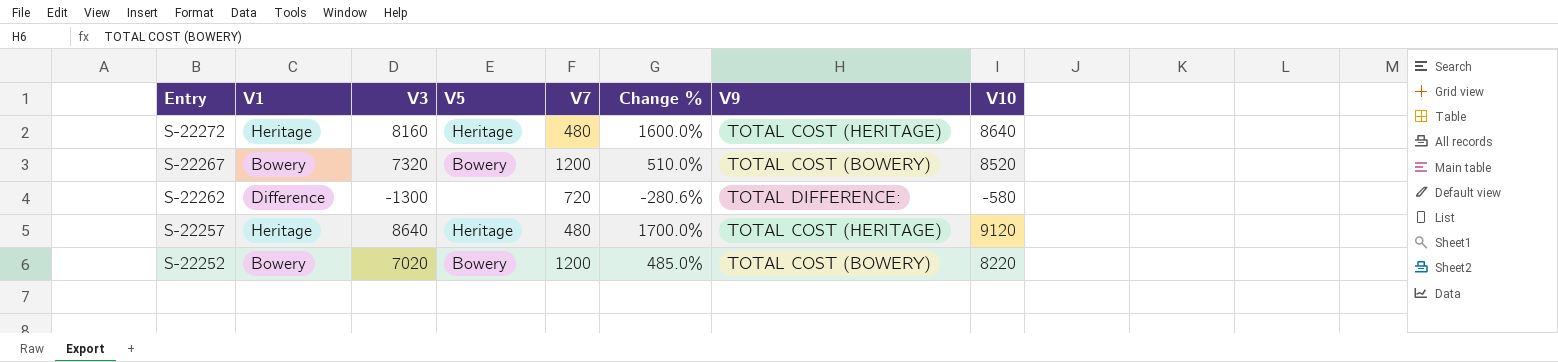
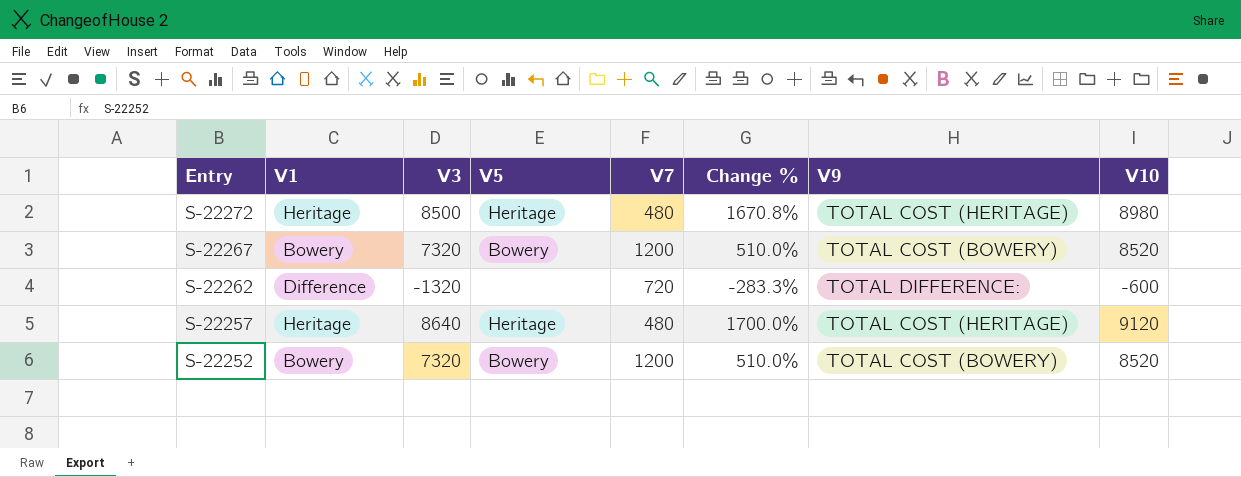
S-22272 | V3: 8160 -> 8500
S-22272 | Change %: 1600.0% -> 1670.8%
S-22272 | V10: 8640 -> 8980
S-22262 | V3: -1300 -> -1320
S-22262 | Change %: -280.6% -> -283.3%
S-22262 | V10: -580 -> -600
S-22252 | V3: 7020 -> 7320
S-22252 | Change %: 485.0% -> 510.0%
S-22252 | V10: 8220 -> 8520

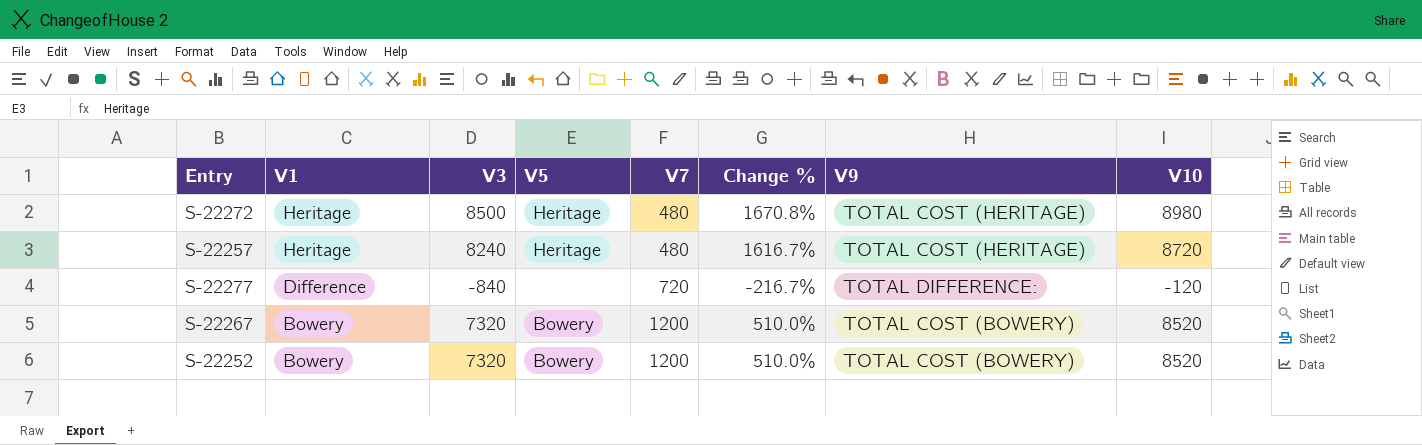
row order: Entry descending -> V1 descending
row S-22262: Difference | -1320 | none | 720 | -283.3% | TOTAL DIFFERENCE: | -600 -> none
S-22257 | V3: 8640 -> 8240
S-22257 | Change %: 1700.0% -> 1616.7%
S-22257 | V10: 9120 -> 8720
row S-22277: none -> Difference | -840 | none | 720 | -216.7% | TOTAL DIFFERENCE: | -120

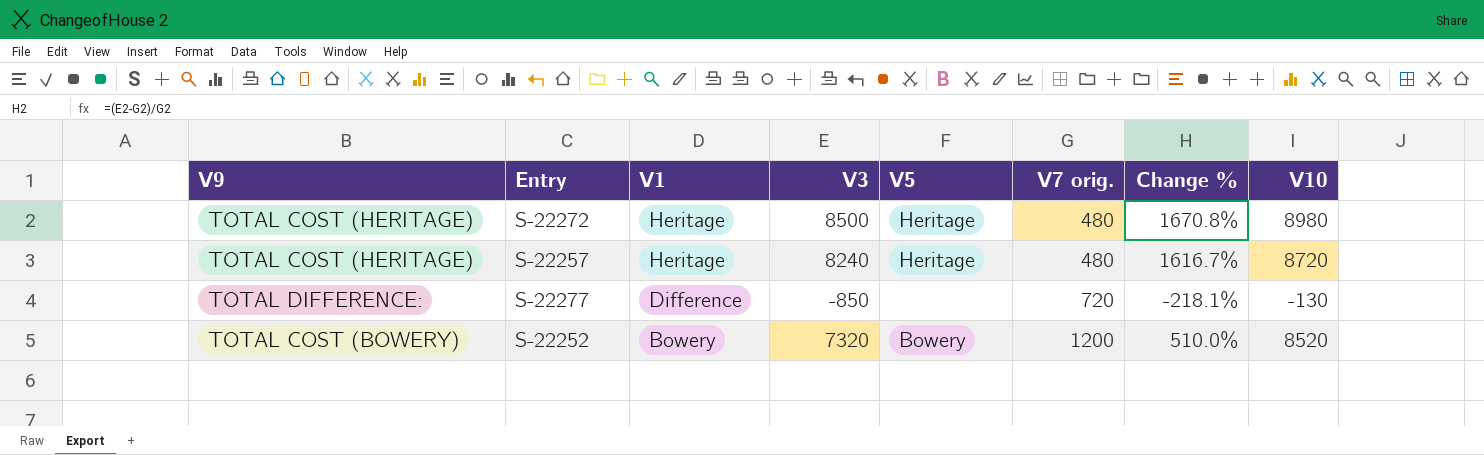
column V9 | position: 7 -> 1
column name: V7 -> V7 orig.
row S-22267: Bowery | 7320 | Bowery | 1200 | 510.0% | TOTAL COST (BOWERY) | 8520 -> none
S-22277 | V3: -840 -> -850
S-22277 | Change %: -216.7% -> -218.1%
S-22277 | V10: -120 -> -130

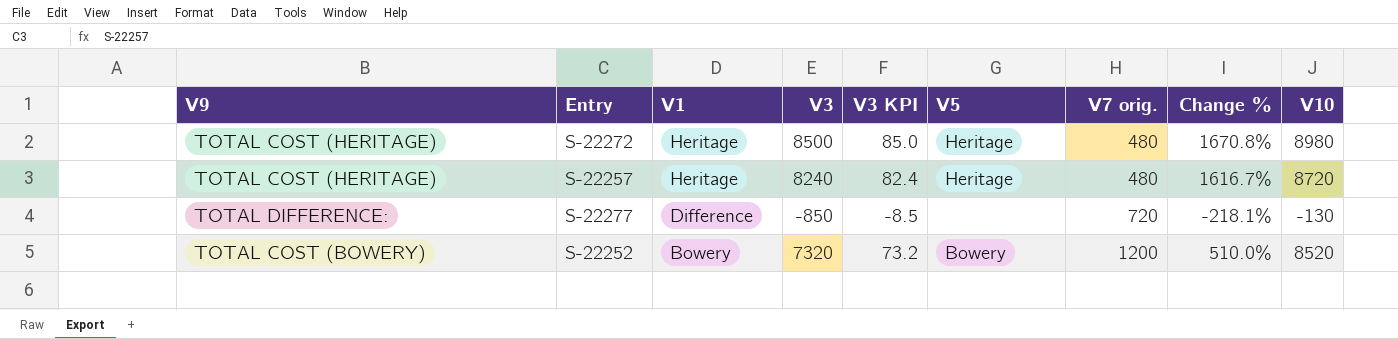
column V3 KPI | formula: none -> [V3] * 0.01

